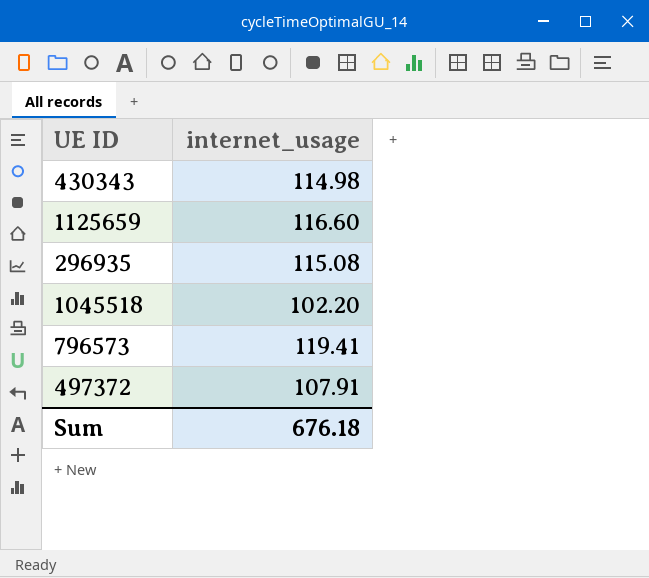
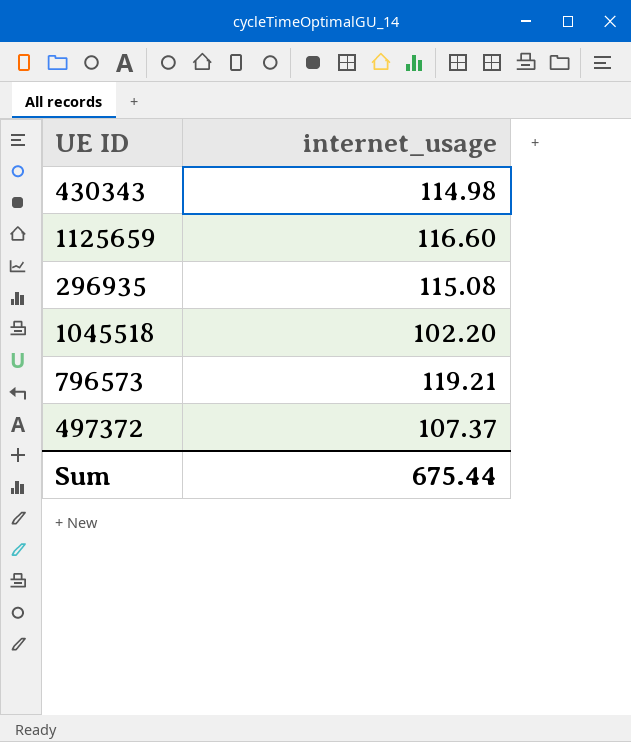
796573 | internet_usage: 119.41 -> 119.21
497372 | internet_usage: 107.91 -> 107.37
Sum | internet_usage: 676.18 -> 675.44

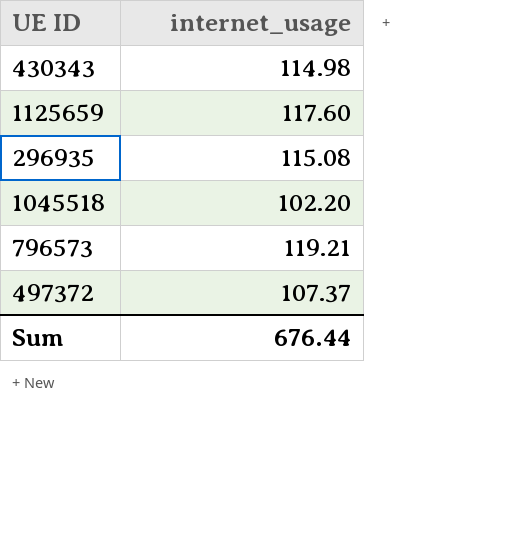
1125659 | internet_usage: 116.60 -> 117.60
Sum | internet_usage: 675.44 -> 676.44

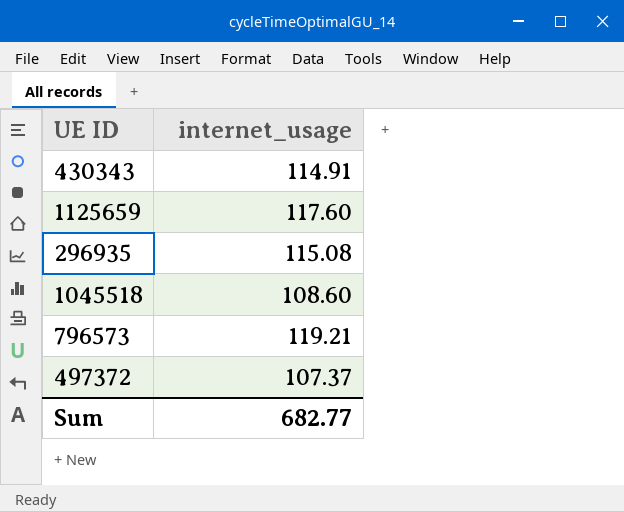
430343 | internet_usage: 114.98 -> 114.91
1045518 | internet_usage: 102.20 -> 108.60
Sum | internet_usage: 676.44 -> 682.77

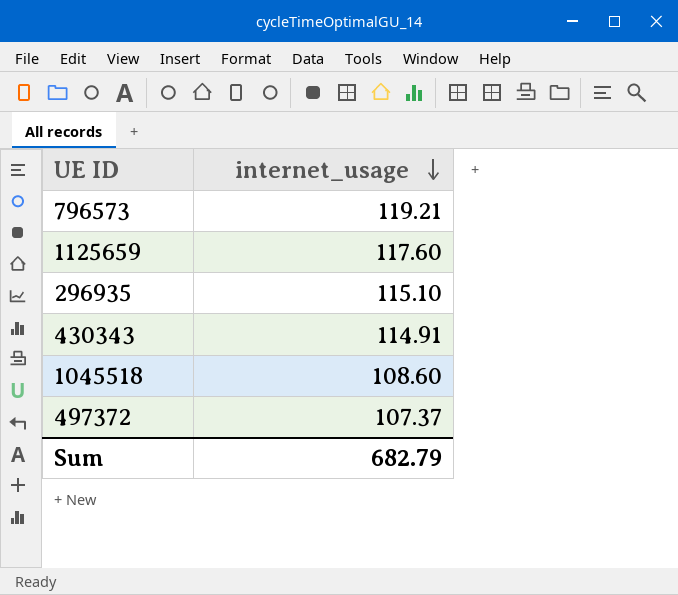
row order: none -> internet_usage descending
296935 | internet_usage: 115.08 -> 115.10
Sum | internet_usage: 682.77 -> 682.79

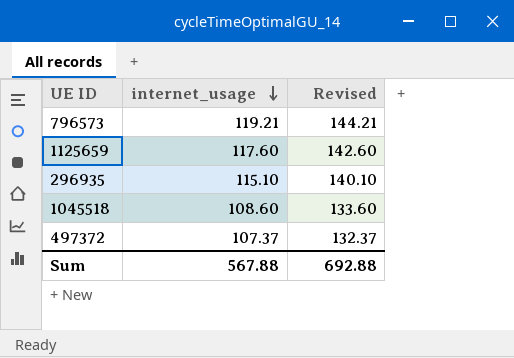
column Revised | formula: none -> [internet_usage] + 25
row 430343: 114.91 -> none
Sum | internet_usage: 682.79 -> 567.88

